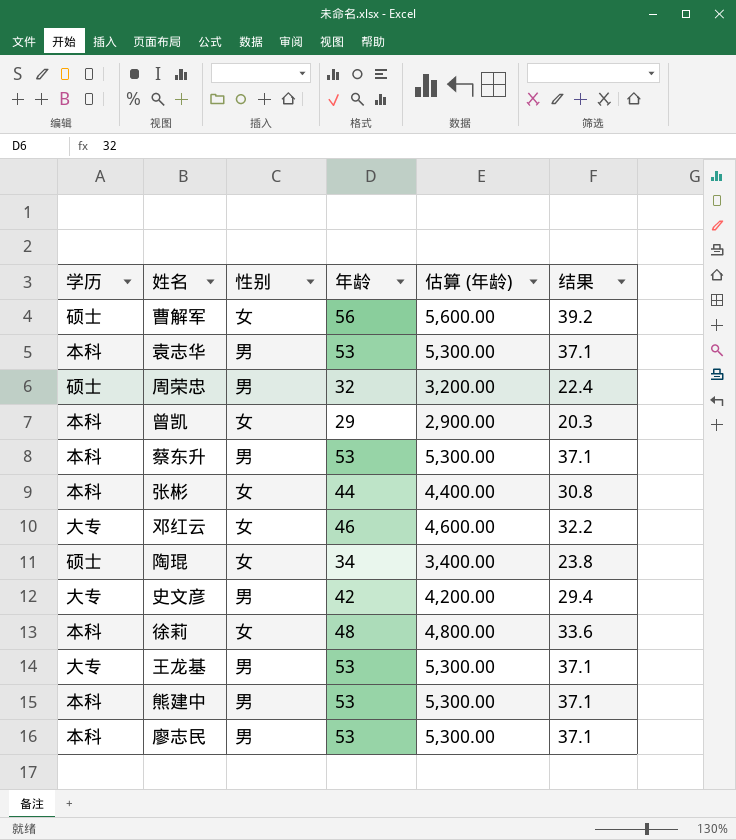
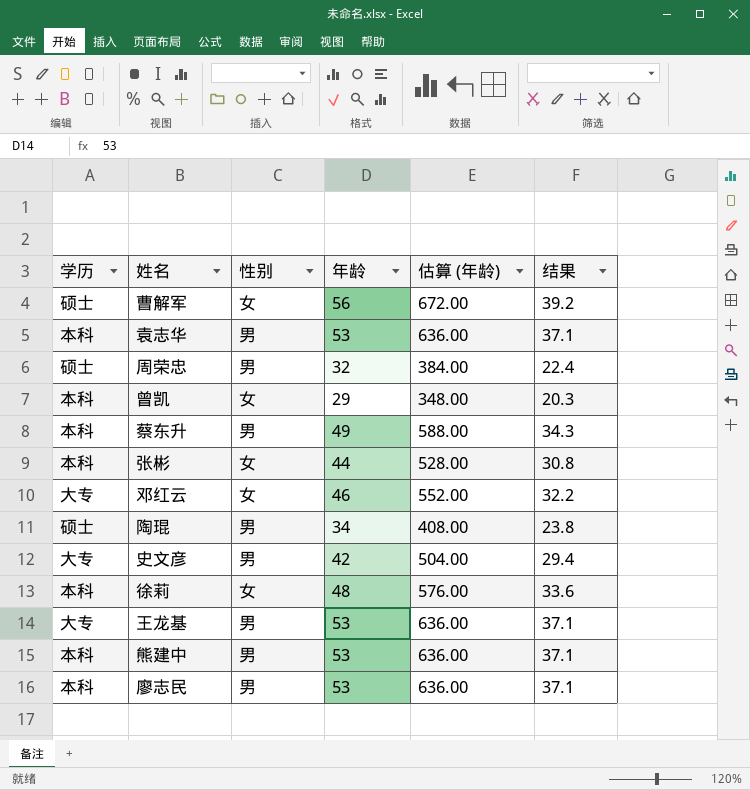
column 估算 (年龄) | formula: [年龄] * 100 -> [年龄] * 12
蔡东升 | 年龄: 53 -> 49
蔡东升 | 结果: 37.1 -> 34.3
陶琨 | 性别: 女 -> 男

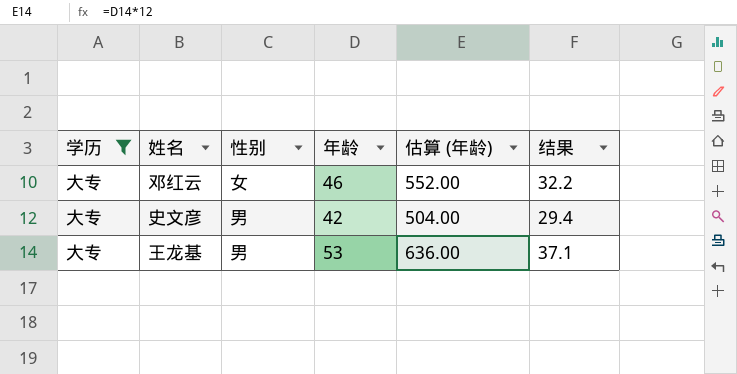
filter: none -> 学历 = 大专

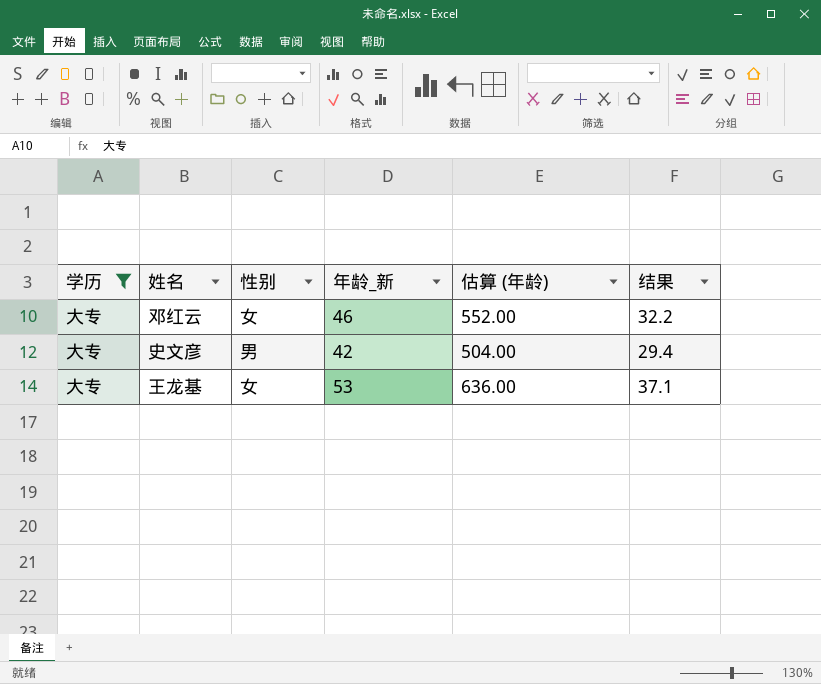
column name: 年龄 -> 年龄_新
王龙基 | 性别: 男 -> 女

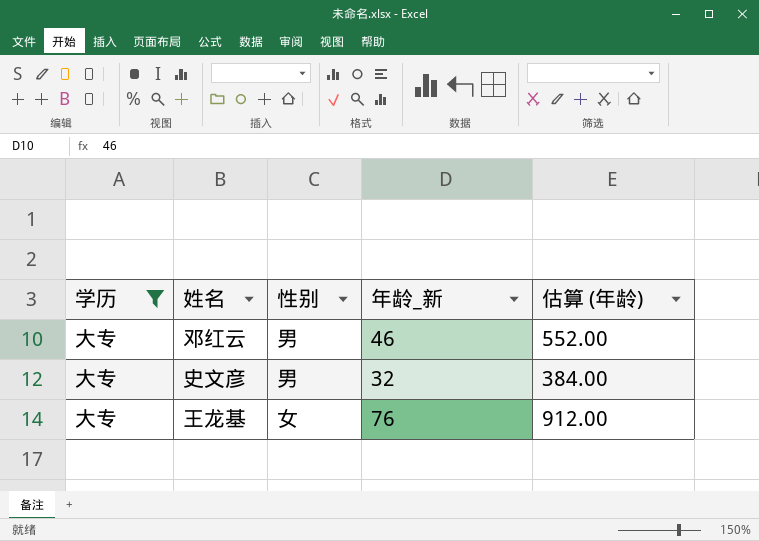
column 结果 | formula: [年龄_新] * 0.7 -> none
邓红云 | 性别: 女 -> 男
史文彦 | 年龄_新: 42 -> 32
史文彦 | 估算 (年龄): 504.00 -> 384.00
王龙基 | 年龄_新: 53 -> 76
王龙基 | 估算 (年龄): 636.00 -> 912.00

